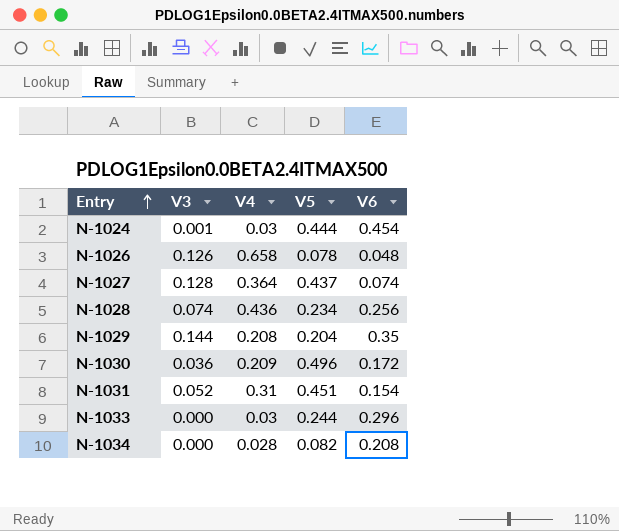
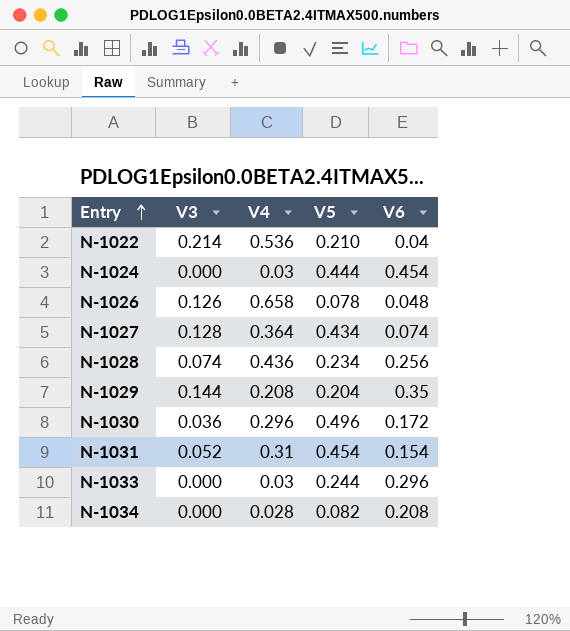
row N-1022: none -> 0.214 | 0.536 | 0.210 | 0.04
N-1024 | V3: 0.001 -> 0.000
N-1027 | V5: 0.437 -> 0.434
N-1030 | V4: 0.209 -> 0.296
N-1031 | V5: 0.451 -> 0.454

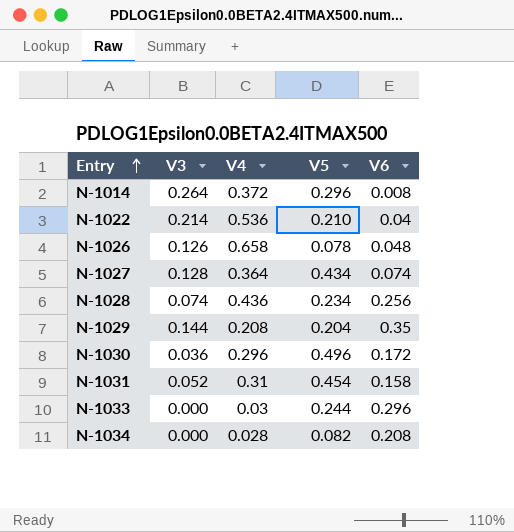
row N-1024: 0.000 | 0.03 | 0.444 | 0.454 -> none
row N-1014: none -> 0.264 | 0.372 | 0.296 | 0.008
N-1031 | V6: 0.154 -> 0.158

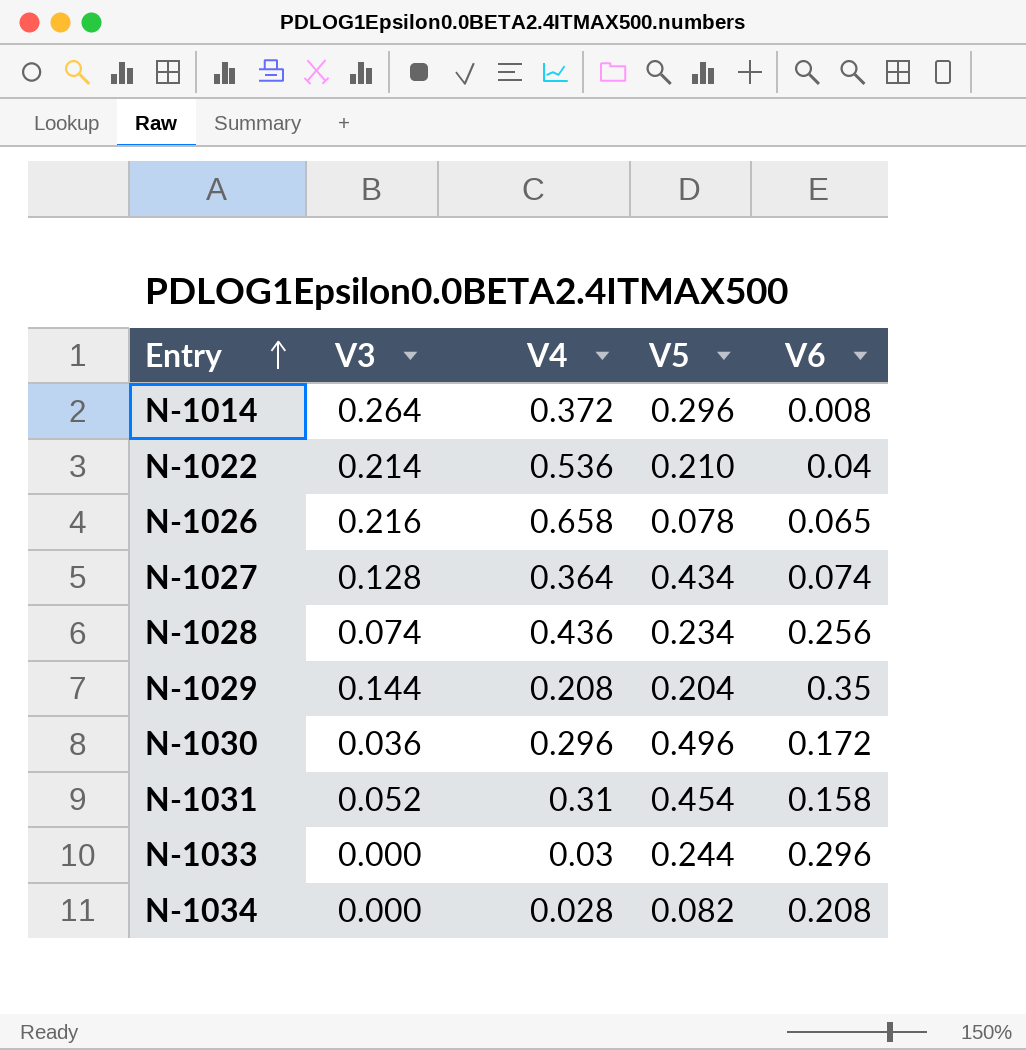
N-1026 | V3: 0.126 -> 0.216
N-1026 | V6: 0.048 -> 0.065

